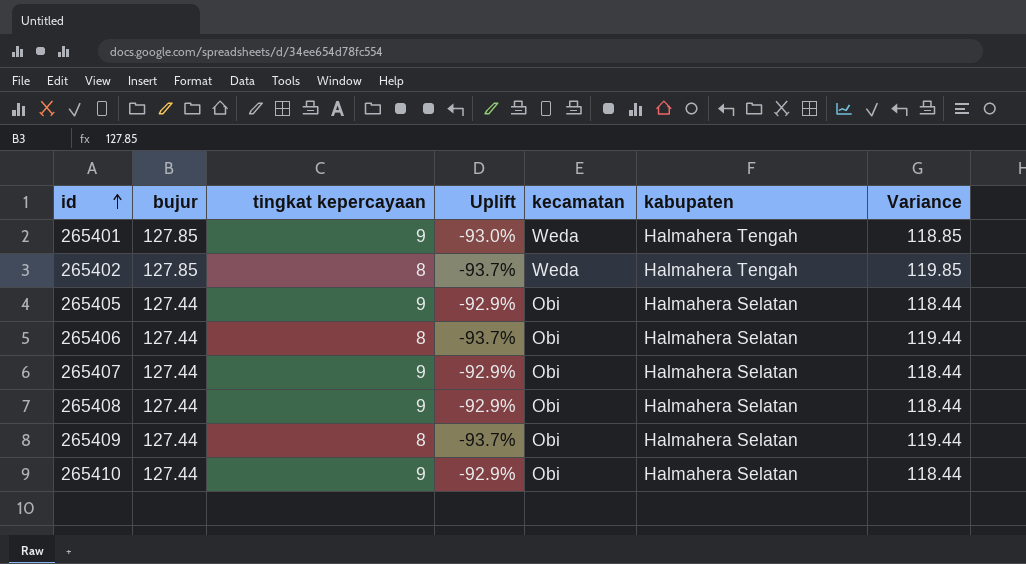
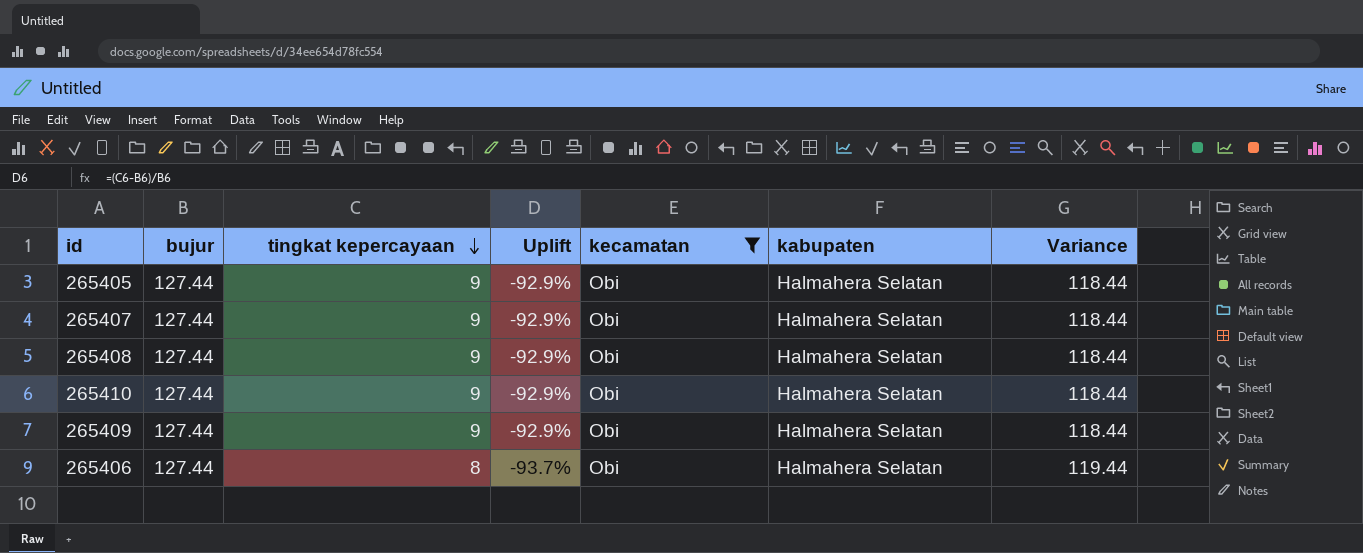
filter: none -> kecamatan = Obi
row order: id ascending -> tingkat kepercayaan descending
265409 | tingkat kepercayaan: 8 -> 9
265409 | Uplift: -93.7% -> -92.9%
265409 | Variance: 119.44 -> 118.44

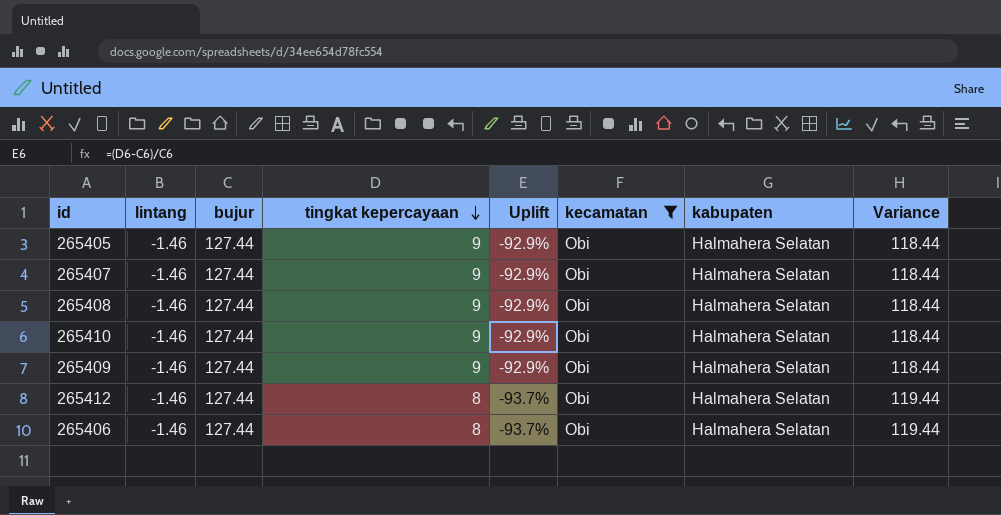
column lintang | position: none -> 2
row 265412: none -> -1.46 | 127.44 | 8 | -93.7% | Obi | Halmahera Selatan | 119.44

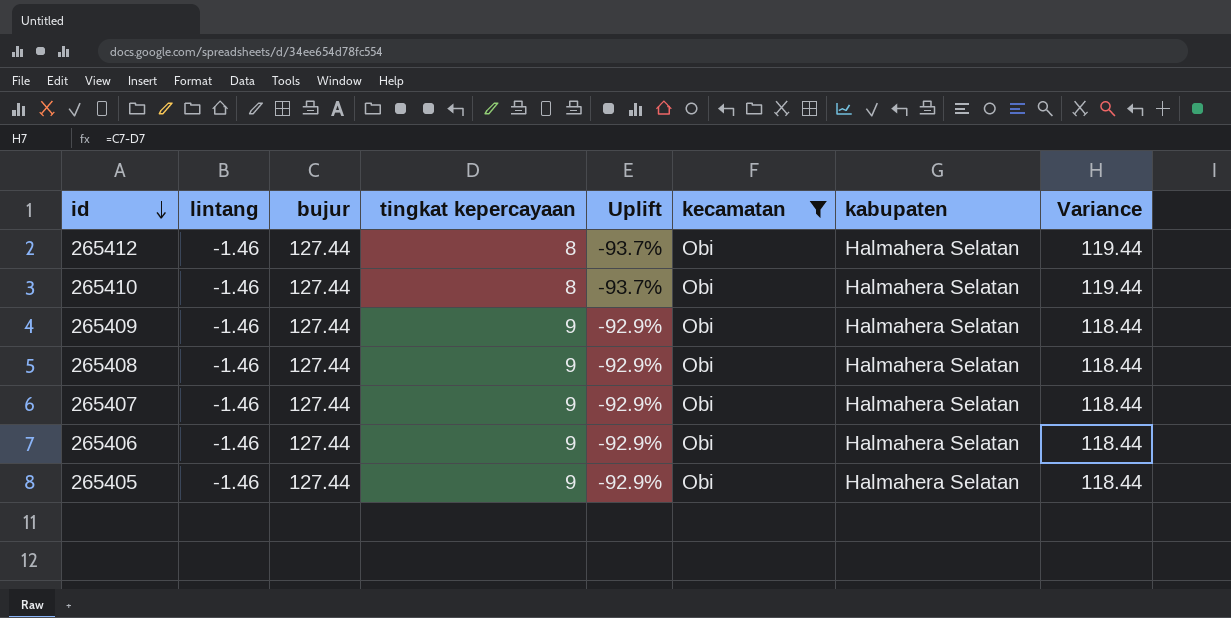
row order: tingkat kepercayaan descending -> id descending
265410 | tingkat kepercayaan: 9 -> 8
265410 | Uplift: -92.9% -> -93.7%
265410 | Variance: 118.44 -> 119.44
265406 | tingkat kepercayaan: 8 -> 9
265406 | Uplift: -93.7% -> -92.9%
265406 | Variance: 119.44 -> 118.44

